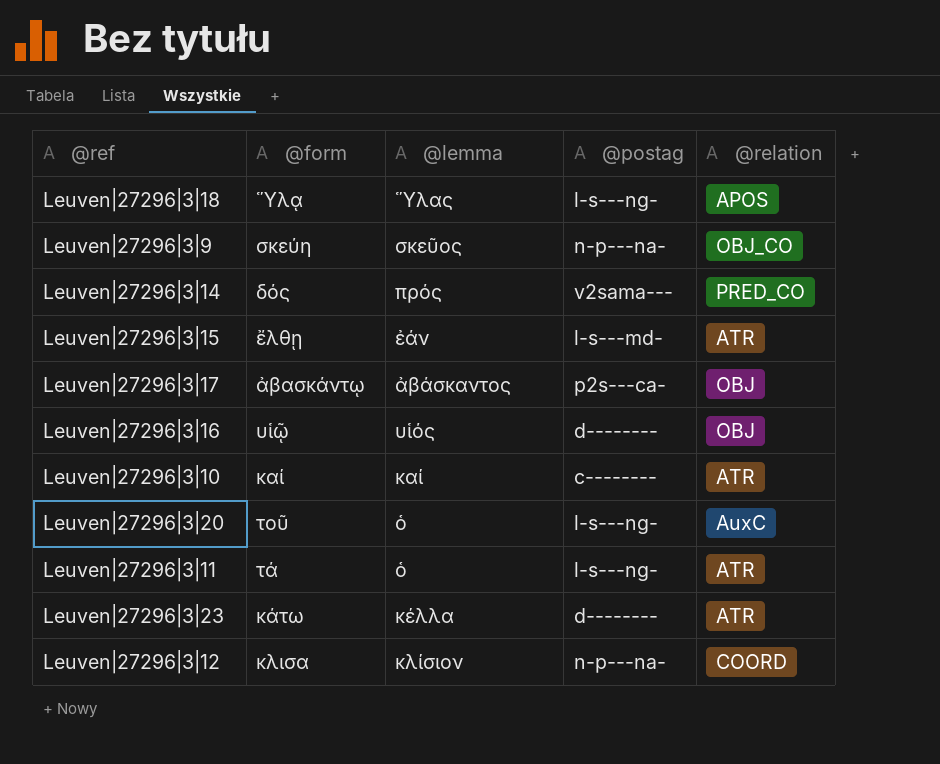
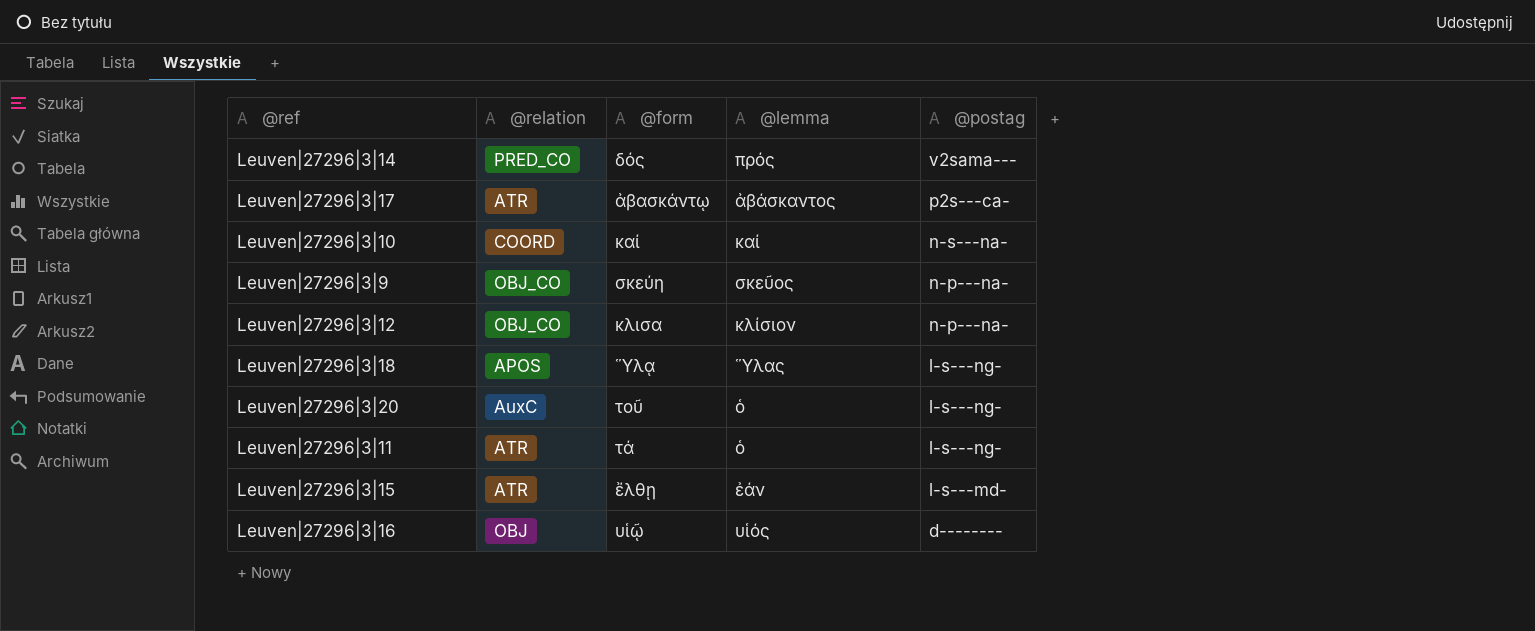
row order: none -> @postag descending
column @relation | position: 5 -> 2
row Leuven|27296|3|23: κάτω | κέλλα | d-------- | ATR -> none
Leuven|27296|3|17 | @relation: OBJ -> ATR
Leuven|27296|3|10 | @relation: ATR -> COORD
Leuven|27296|3|10 | @postag: c-------- -> n-s---na-
Leuven|27296|3|12 | @relation: COORD -> OBJ_CO

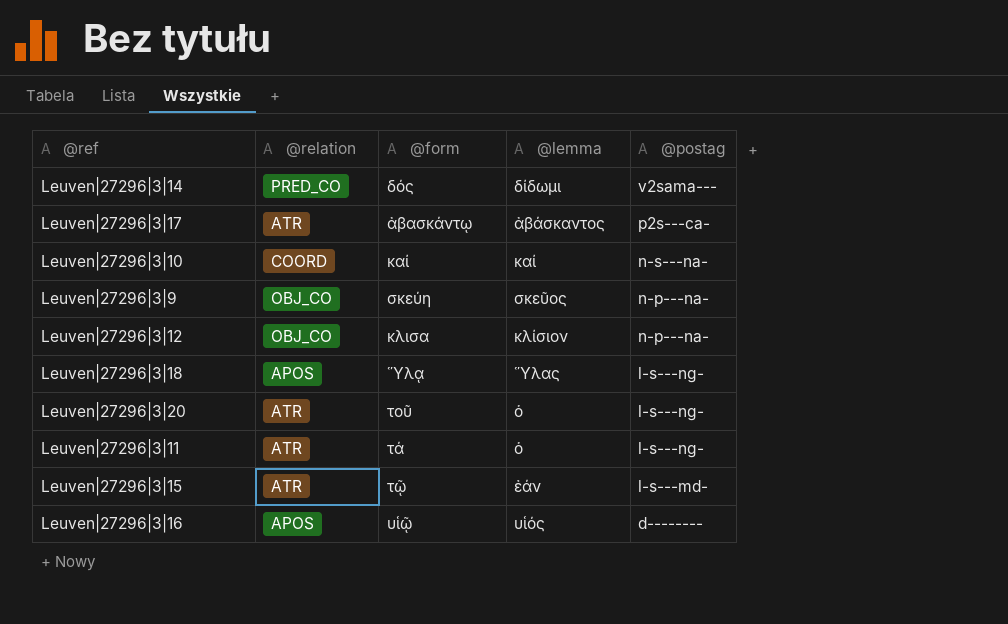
Leuven|27296|3|14 | @lemma: πρός -> δίδωμι
Leuven|27296|3|20 | @relation: AuxC -> ATR
Leuven|27296|3|15 | @form: ἔλθῃ -> τῷ
Leuven|27296|3|16 | @relation: OBJ -> APOS

